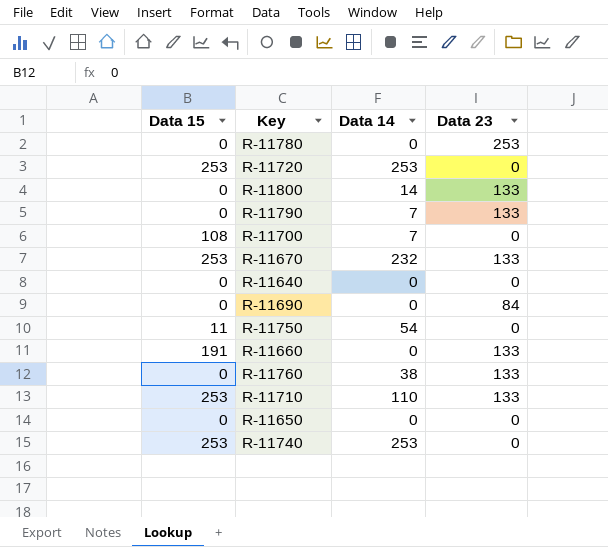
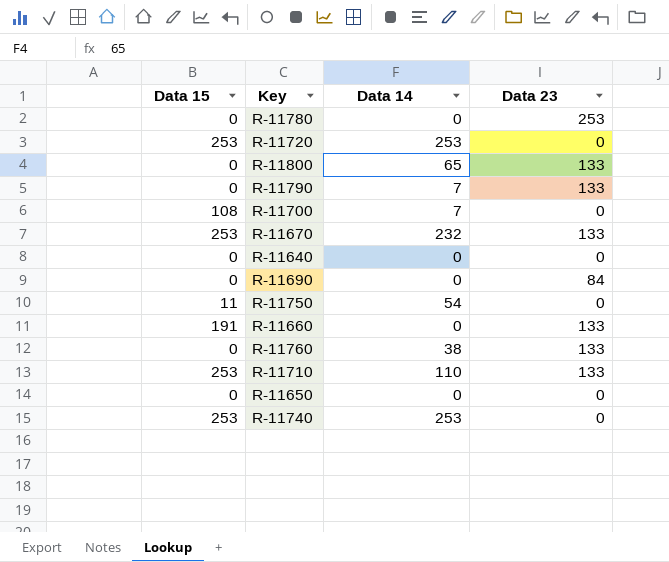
R-11800 | Data 14: 14 -> 65

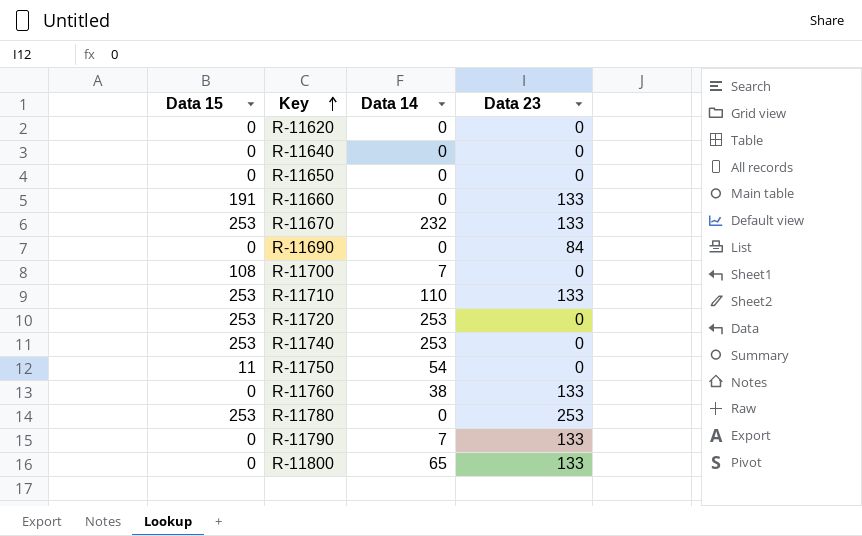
row order: none -> Key ascending
row R-11620: none -> 0 | 0 | 0
R-11780 | Data 15: 0 -> 253

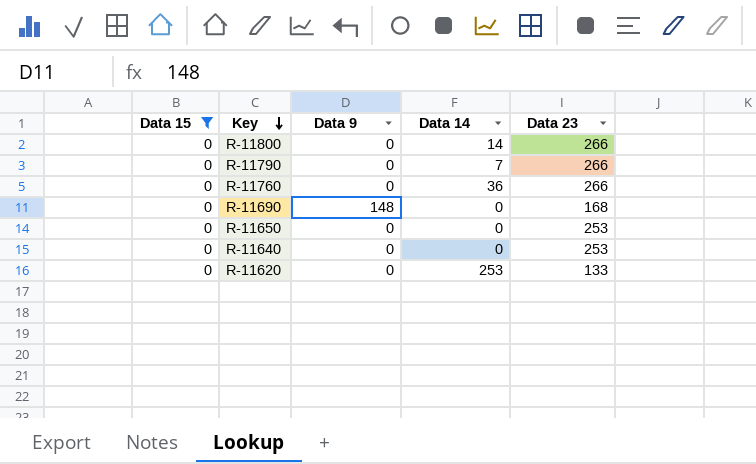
filter: none -> Data 15 = 0
row order: Key ascending -> Key descending
column Data 9 | position: none -> 3
R-11800 | Data 14: 65 -> 14
R-11800 | Data 23: 133 -> 266
R-11790 | Data 23: 133 -> 266
R-11760 | Data 14: 38 -> 36
R-11760 | Data 23: 133 -> 266
R-11690 | Data 23: 84 -> 168
R-11650 | Data 23: 0 -> 253
R-11640 | Data 23: 0 -> 253
R-11620 | Data 14: 0 -> 253
R-11620 | Data 23: 0 -> 133

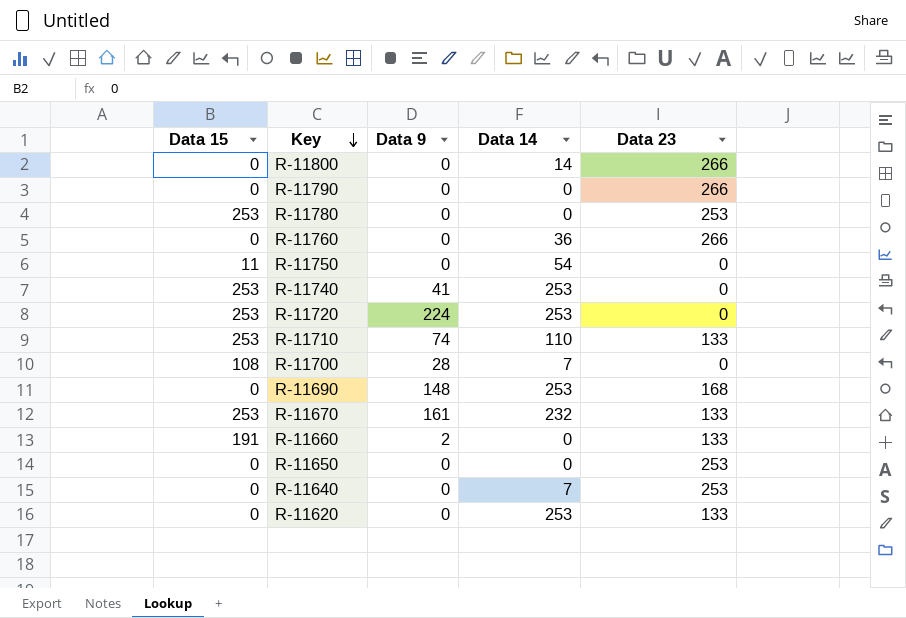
filter: Data 15 = 0 -> none
R-11790 | Data 14: 7 -> 0
R-11690 | Data 14: 0 -> 253
R-11640 | Data 14: 0 -> 7

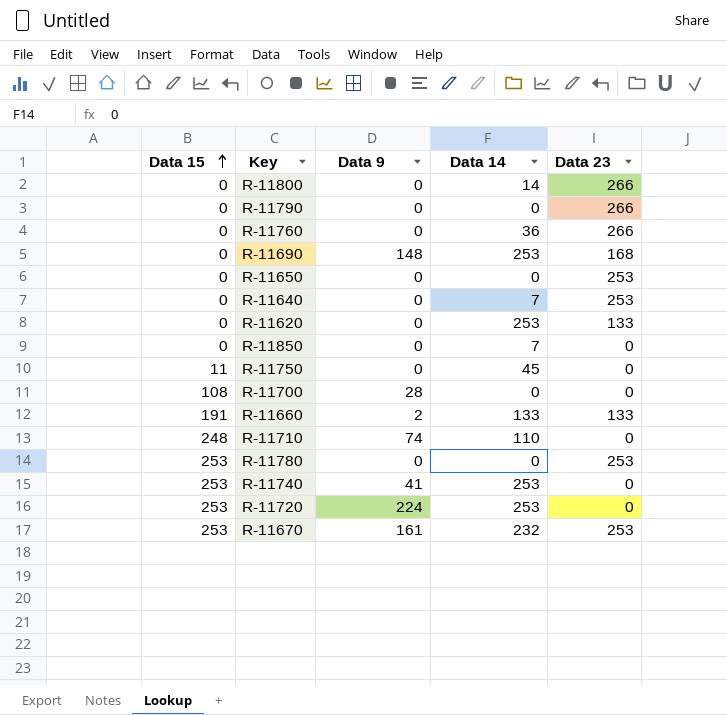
row order: Key descending -> Data 15 ascending
row R-11850: none -> 0 | 0 | 7 | 0
R-11750 | Data 14: 54 -> 45
R-11700 | Data 14: 7 -> 0
R-11660 | Data 14: 0 -> 133
R-11710 | Data 15: 253 -> 248
R-11710 | Data 23: 133 -> 0
R-11670 | Data 23: 133 -> 253

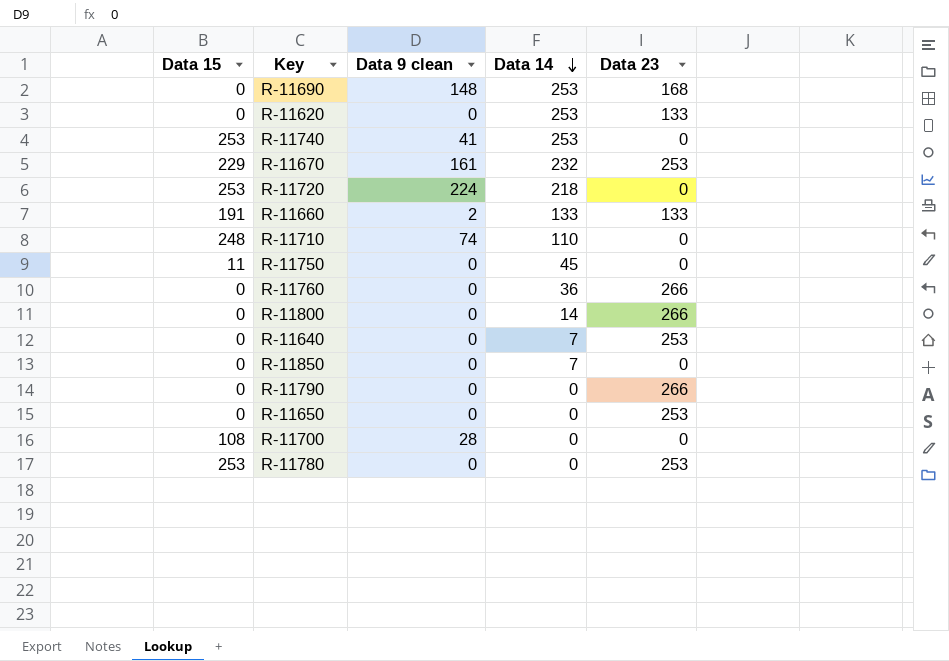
row order: Data 15 ascending -> Data 14 descending
column name: Data 9 -> Data 9 clean
R-11670 | Data 15: 253 -> 229
R-11720 | Data 14: 253 -> 218

